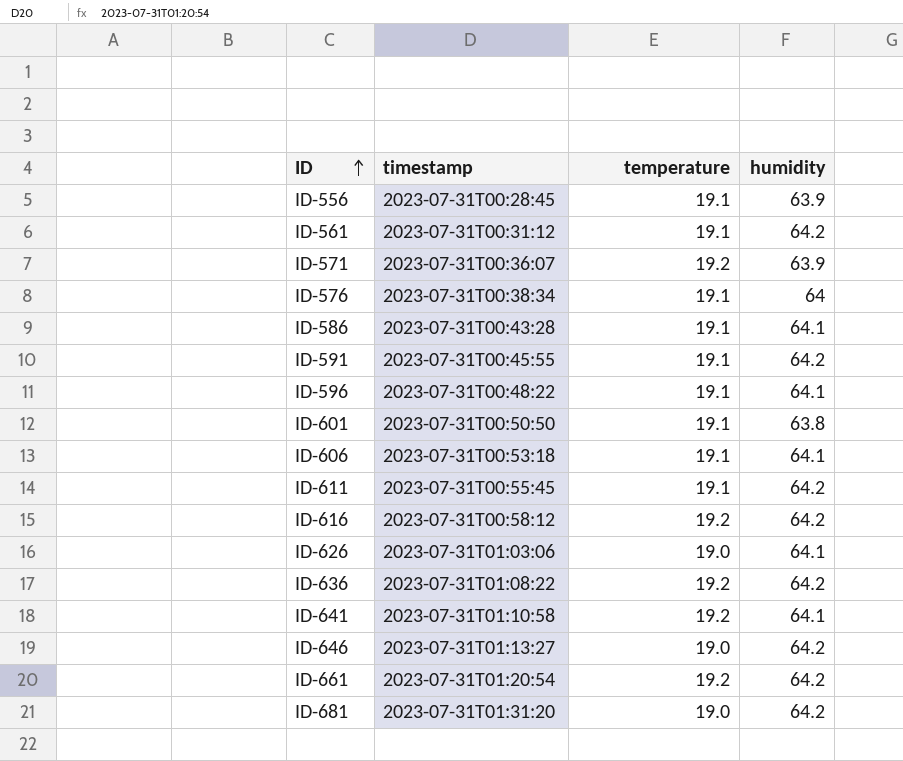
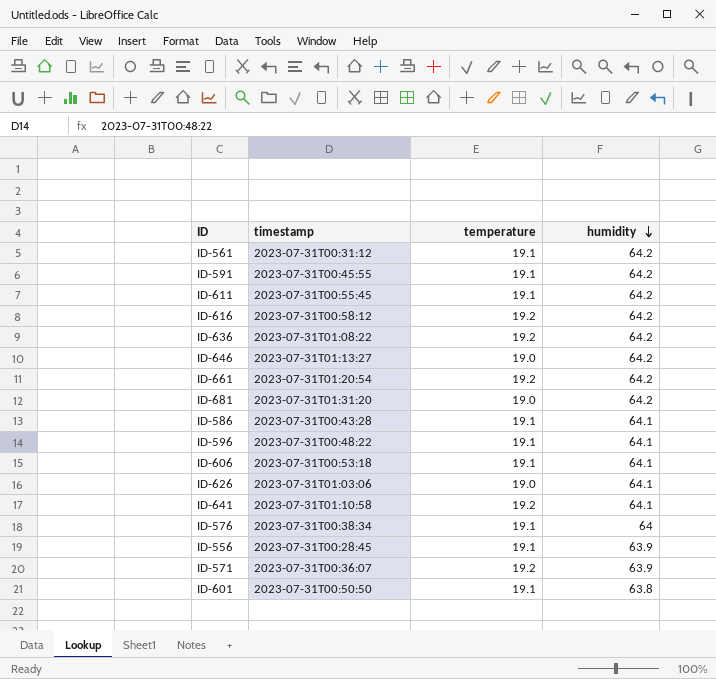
row order: ID ascending -> humidity descending

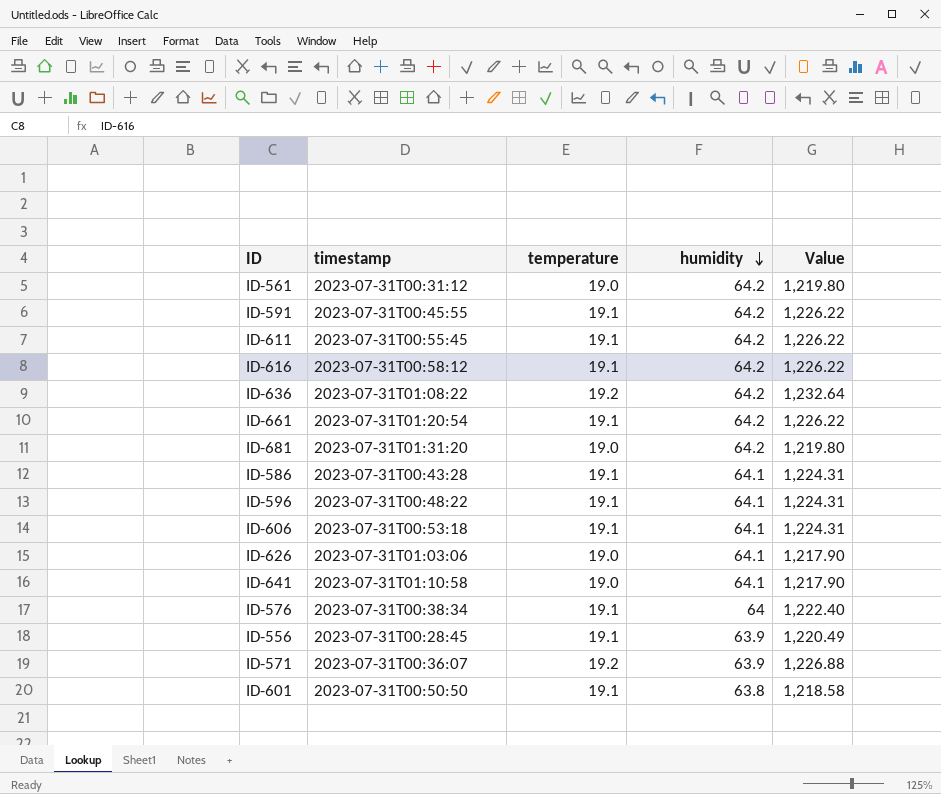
column Value | formula: none -> [temperature] * [humidity]
row ID-646: 2023-07-31T01:13:27 | 19.0 | 64.2 -> none
ID-561 | temperature: 19.1 -> 19.0
ID-616 | temperature: 19.2 -> 19.1
ID-661 | temperature: 19.2 -> 19.1
ID-641 | temperature: 19.2 -> 19.0

